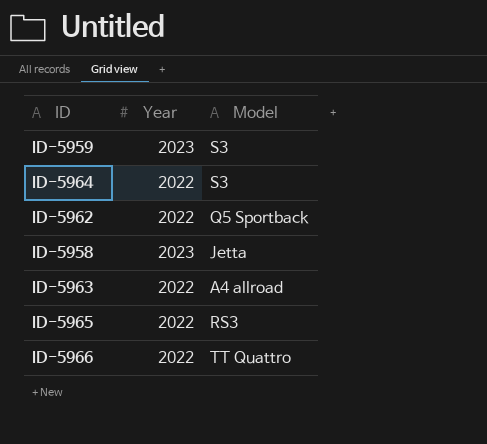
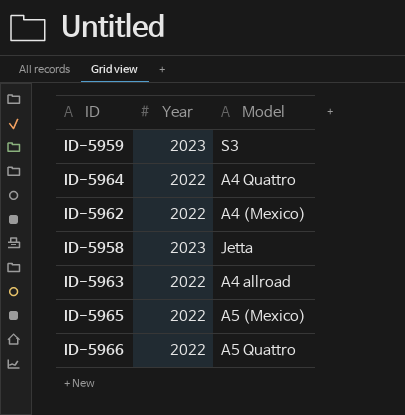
ID-5964 | Model: S3 -> A4 Quattro
ID-5962 | Model: Q5 Sportback -> A4 (Mexico)
ID-5965 | Model: RS3 -> A5 (Mexico)
ID-5966 | Model: TT Quattro -> A5 Quattro

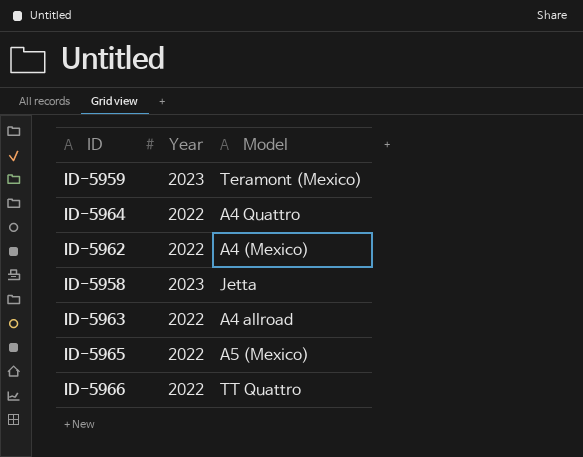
ID-5959 | Model: S3 -> Teramont (Mexico)
ID-5966 | Model: A5 Quattro -> TT Quattro

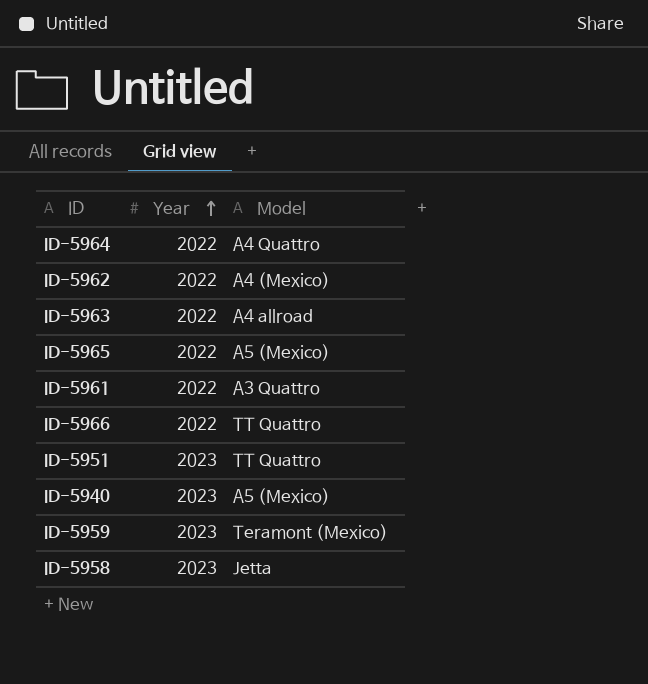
row order: none -> Year ascending
row ID-5961: none -> 2022 | A3 Quattro
row ID-5951: none -> 2023 | TT Quattro
row ID-5940: none -> 2023 | A5 (Mexico)

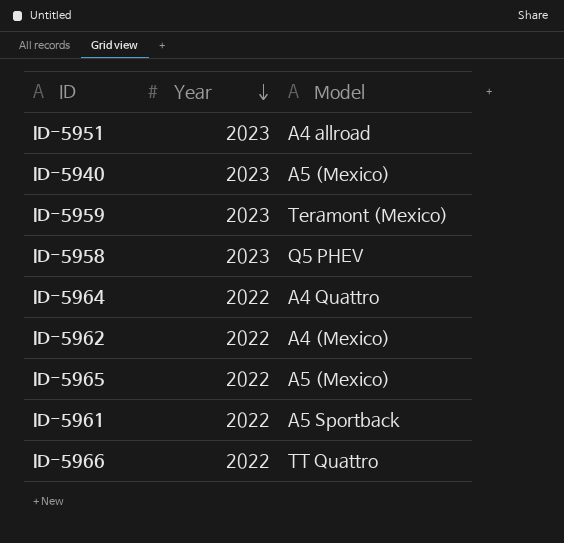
row order: Year ascending -> Year descending
row ID-5963: 2022 | A4 allroad -> none
ID-5951 | Model: TT Quattro -> A4 allroad
ID-5958 | Model: Jetta -> Q5 PHEV
ID-5961 | Model: A3 Quattro -> A5 Sportback

